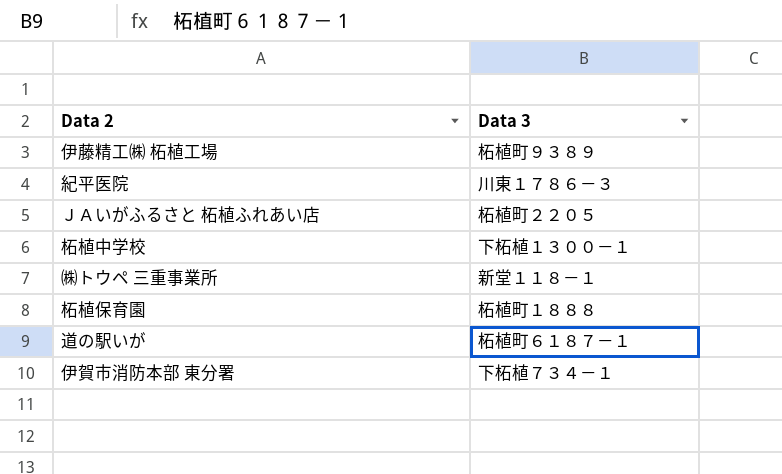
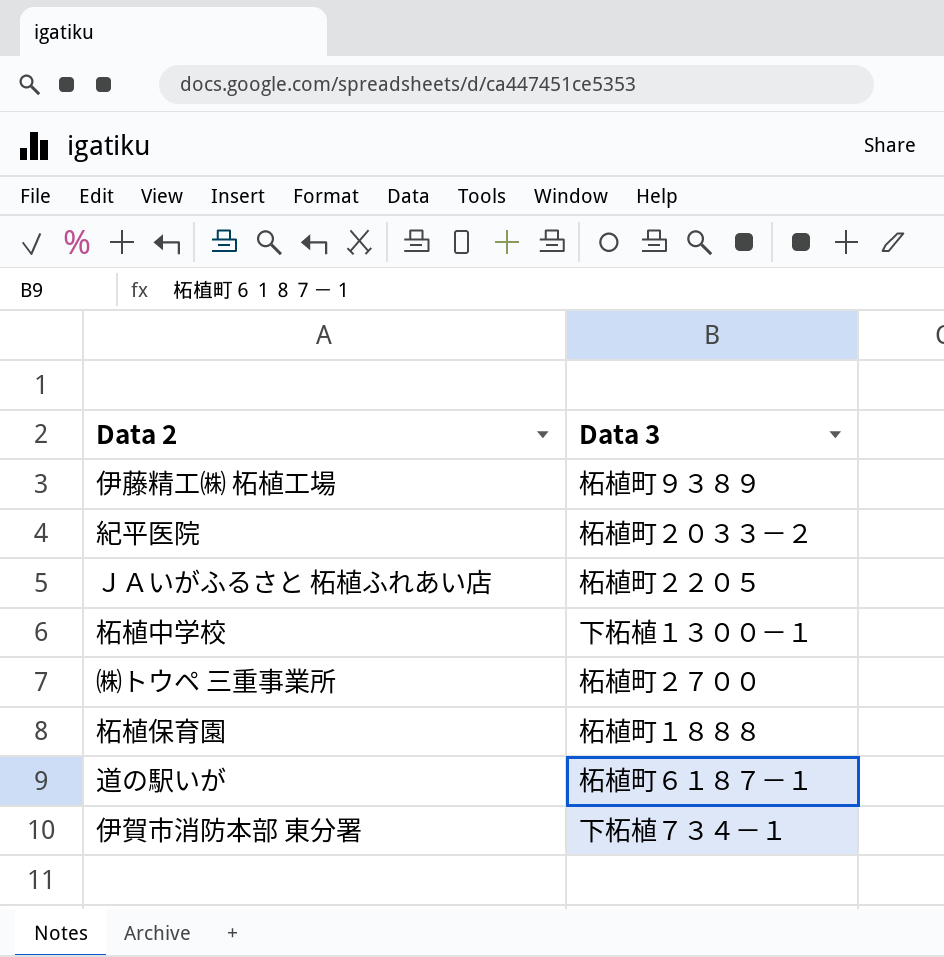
紀平医院 | Data 3: 川東１７８６－３ -> 柘植町２０３３－２
㈱トウペ 三重事業所 | Data 3: 新堂１１８－１ -> 柘植町２７００

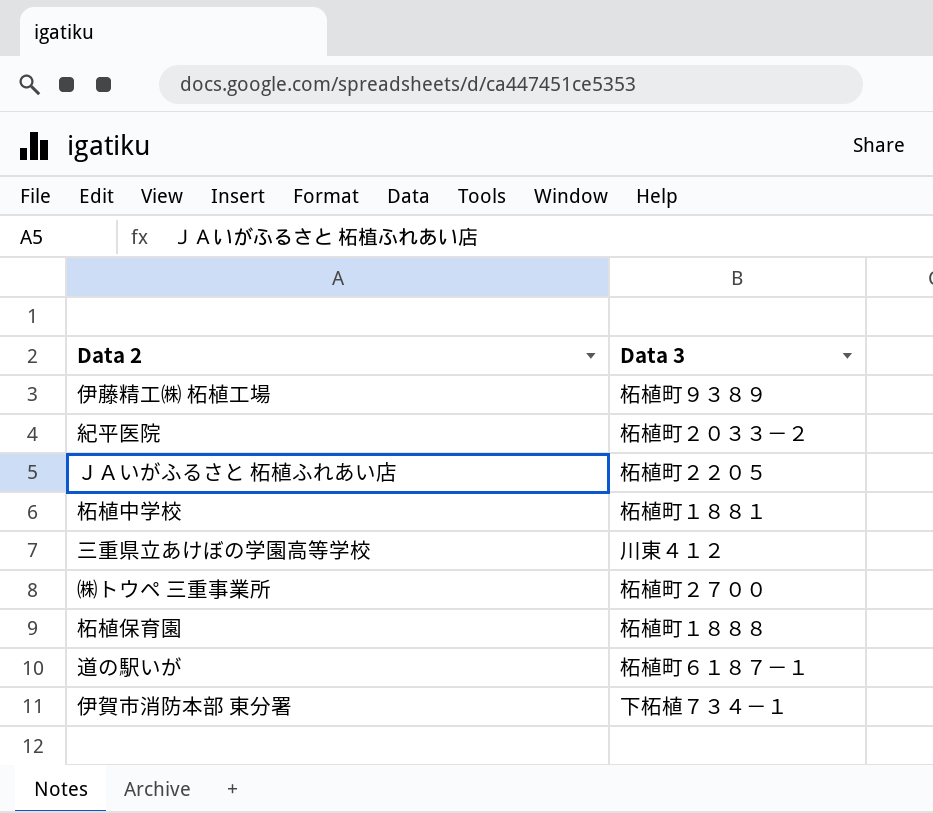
柘植中学校 | Data 3: 下柘植１３００－１ -> 柘植町１８８１
row 三重県立あけぼの学園高等学校: none -> 川東４１２

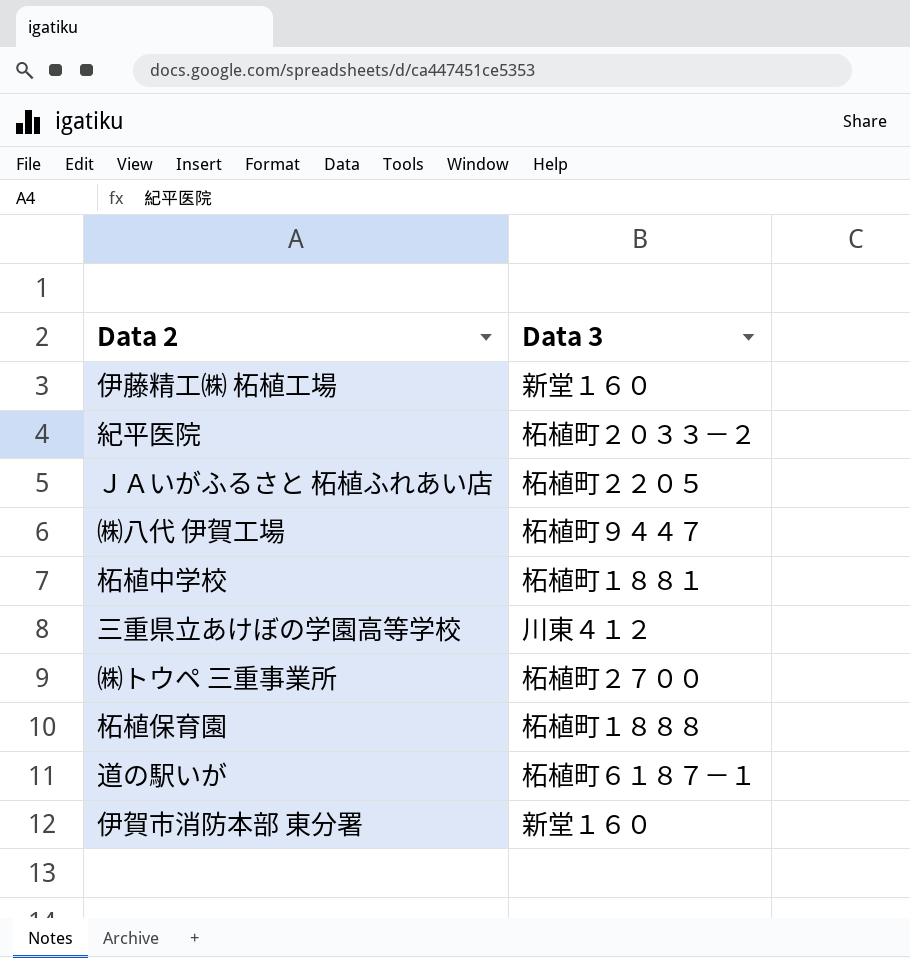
伊藤精工㈱ 柘植工場 | Data 3: 柘植町９３８９ -> 新堂１６０
row ㈱八代 伊賀工場: none -> 柘植町９４４７
伊賀市消防本部 東分署 | Data 3: 下柘植７３４－１ -> 新堂１６０

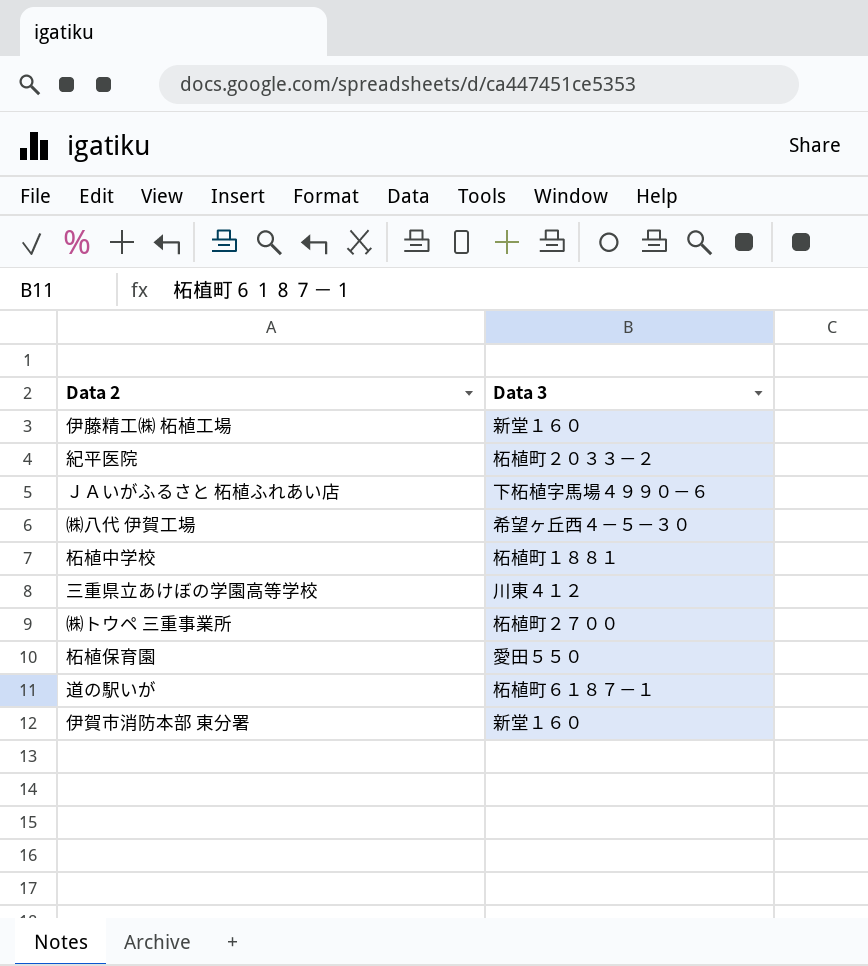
ＪＡいがふるさと 柘植ふれあい店 | Data 3: 柘植町２２０５ -> 下柘植字馬場４９９０－６
㈱八代 伊賀工場 | Data 3: 柘植町９４４７ -> 希望ヶ丘西４－５－３０
柘植保育園 | Data 3: 柘植町１８８８ -> 愛田５５０

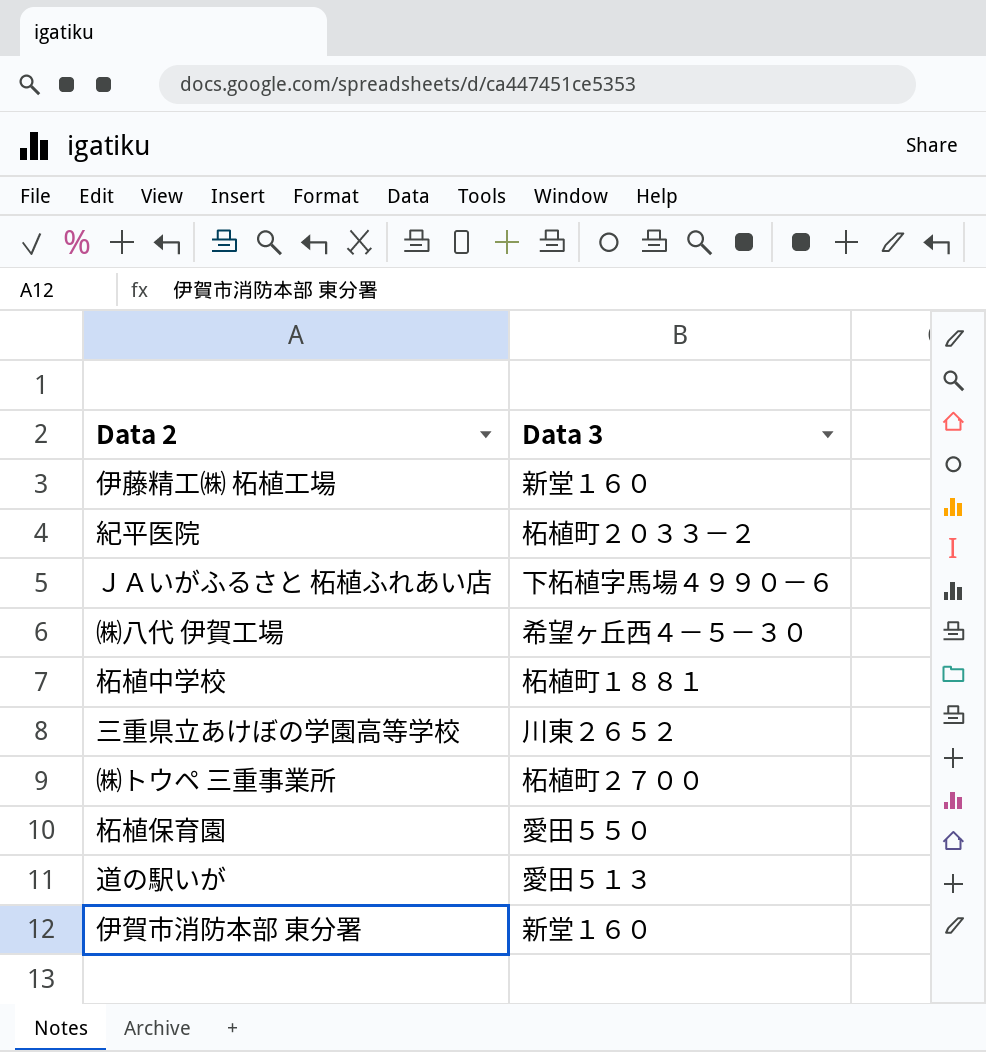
三重県立あけぼの学園高等学校 | Data 3: 川東４１２ -> 川東２６５２
道の駅いが | Data 3: 柘植町６１８７－１ -> 愛田５１３

